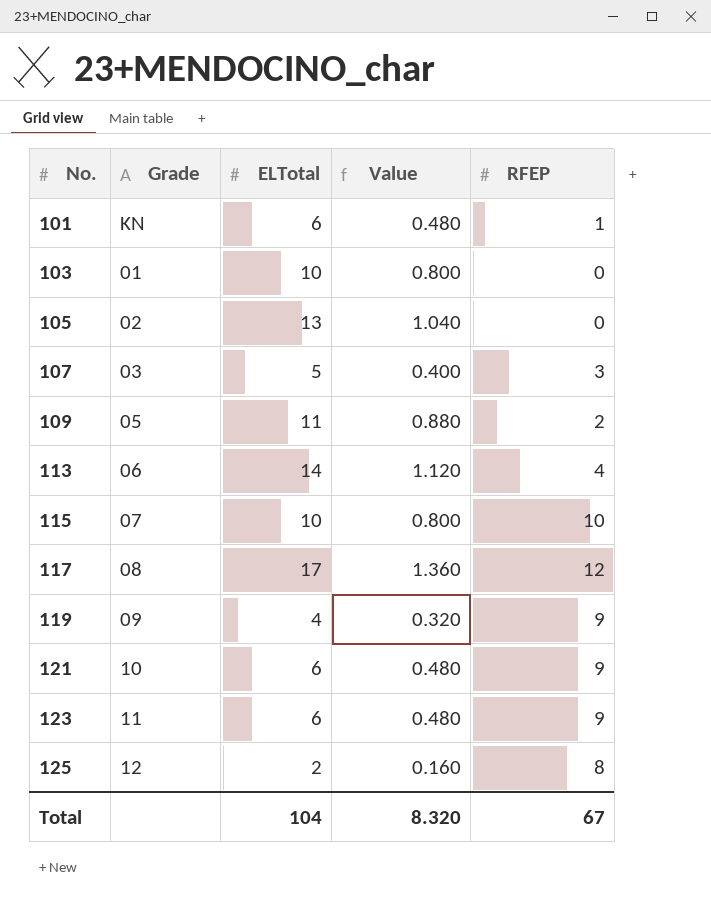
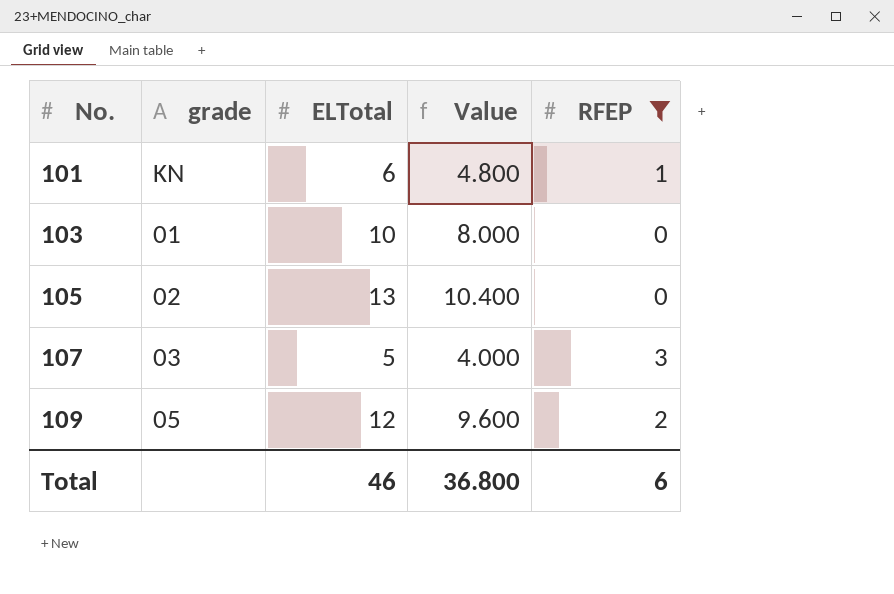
filter: none -> RFEP <= 3
column name: Grade -> grade
column Value | formula: [ELTotal] * 0.08 -> [ELTotal] * 0.8
109 | ELTotal: 11 -> 12
Total | ELTotal: 104 -> 46
Total | Value: 8.320 -> 36.800
Total | RFEP: 67 -> 6

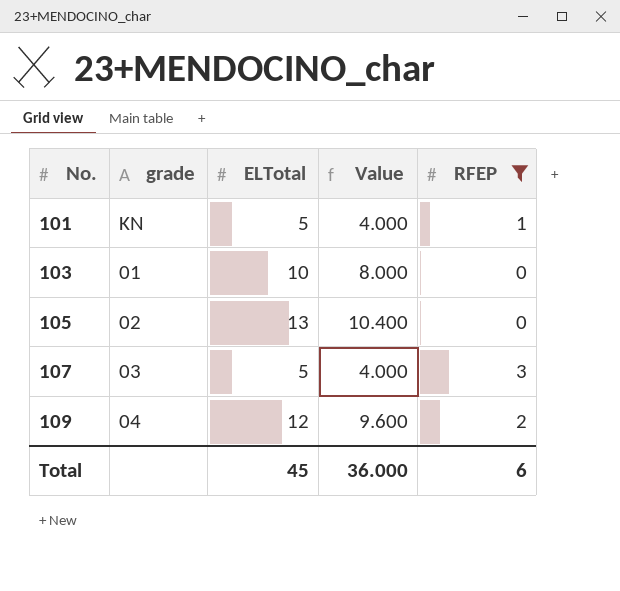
101 | ELTotal: 6 -> 5
101 | Value: 4.800 -> 4.000
109 | grade: 05 -> 04
Total | ELTotal: 46 -> 45
Total | Value: 36.800 -> 36.000

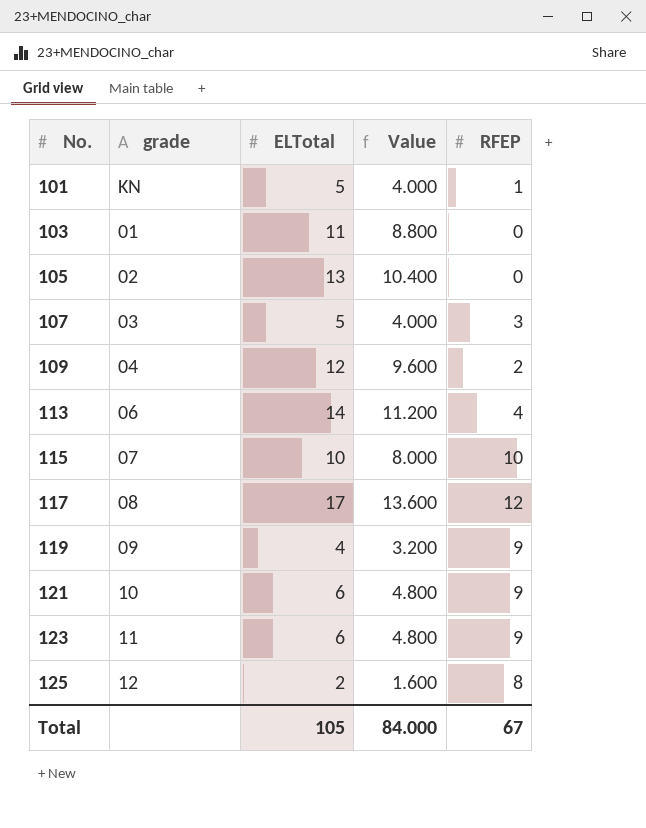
filter: RFEP <= 3 -> none
103 | ELTotal: 10 -> 11
103 | Value: 8.000 -> 8.800
Total | ELTotal: 45 -> 105
Total | Value: 36.000 -> 84.000
Total | RFEP: 6 -> 67

